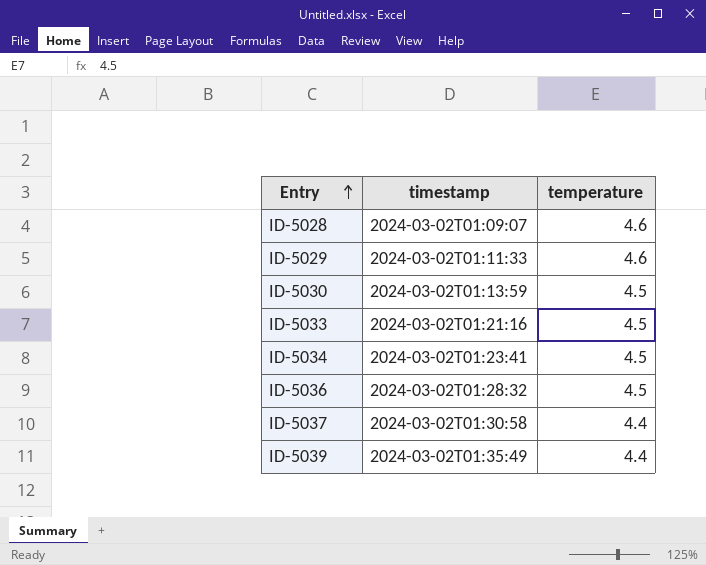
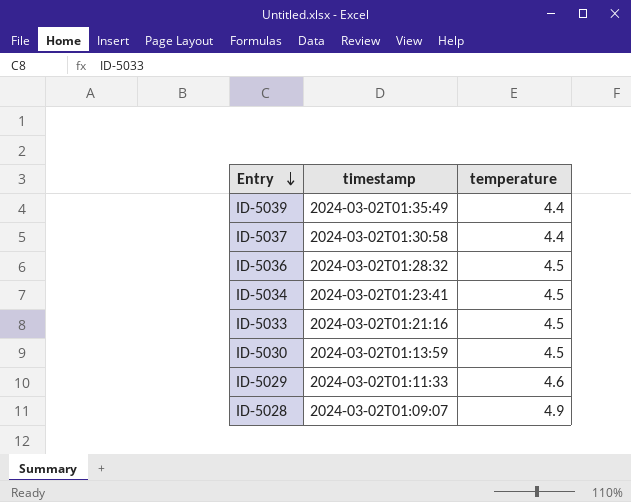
row order: Entry ascending -> Entry descending
ID-5028 | temperature: 4.6 -> 4.9

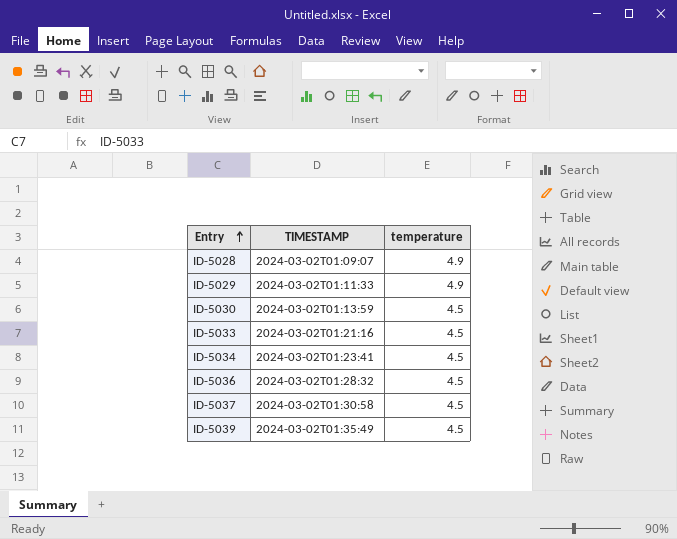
row order: Entry descending -> Entry ascending
column name: timestamp -> TIMESTAMP
ID-5029 | temperature: 4.6 -> 4.9
ID-5037 | temperature: 4.4 -> 4.5
ID-5039 | temperature: 4.4 -> 4.5

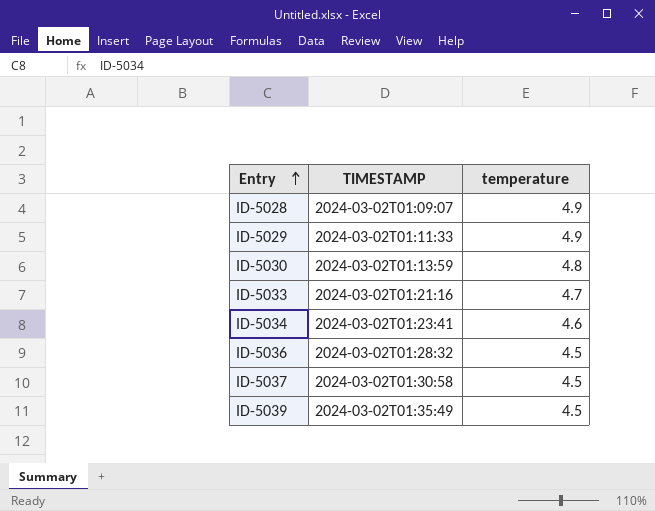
ID-5030 | temperature: 4.5 -> 4.8
ID-5033 | temperature: 4.5 -> 4.7
ID-5034 | temperature: 4.5 -> 4.6

